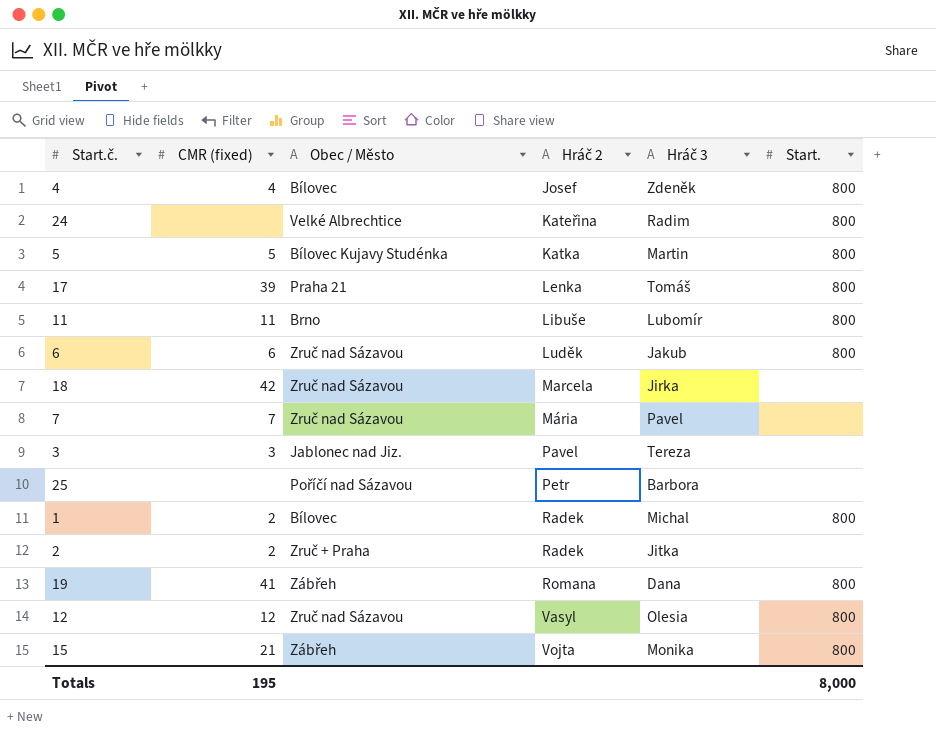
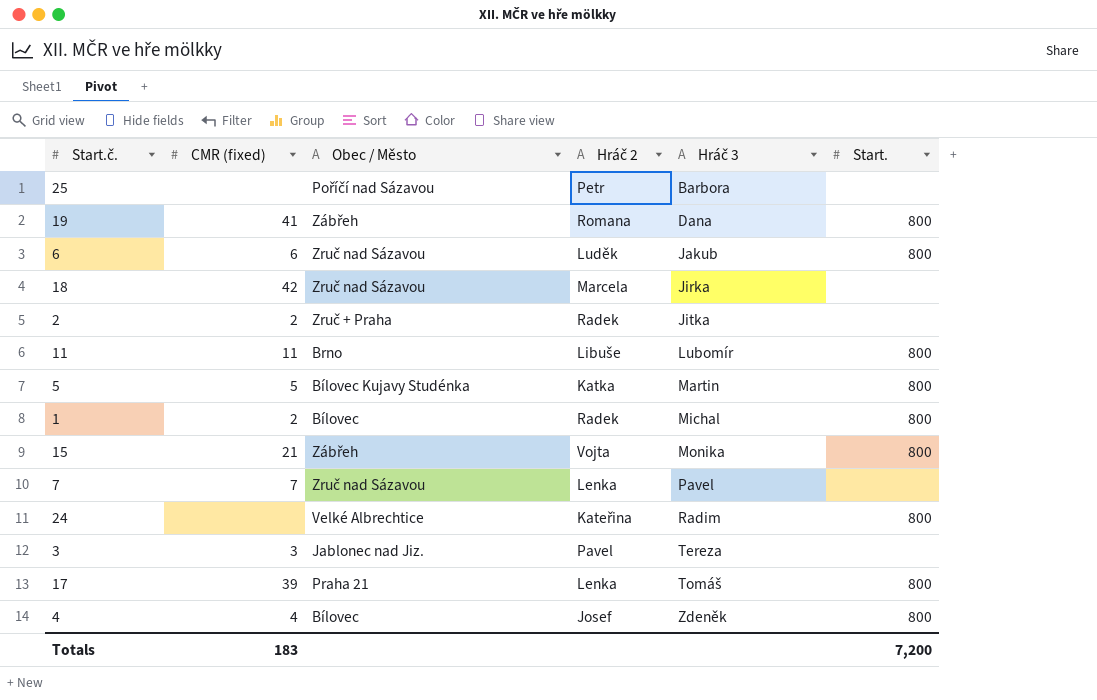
row order: Hráč 2 ascending -> Hráč 3 ascending
row 12: 12 | Zruč nad Sázavou | Vasyl | Olesia | 800 -> none
7 | Hráč 2: Mária -> Lenka
Totals | CMR (fixed): 195 -> 183
Totals | Start.: 8,000 -> 7,200

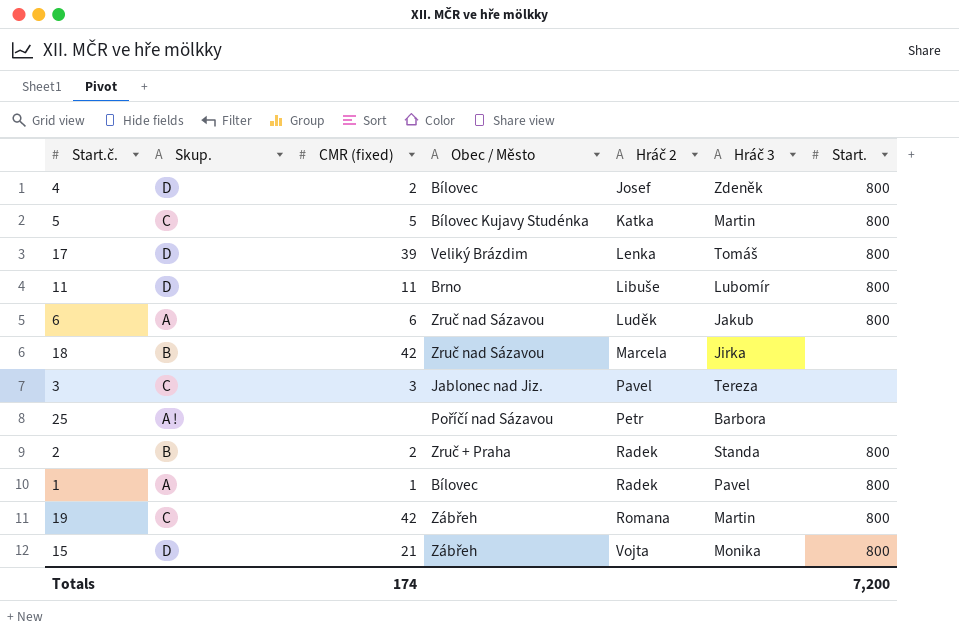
row order: Hráč 3 ascending -> Hráč 2 ascending
column Skup. | position: none -> 2
row 7: 7 | Zruč nad Sázavou | Lenka | Pavel | none -> none
row 24: none | Velké Albrechtice | Kateřina | Radim | 800 -> none
4 | CMR (fixed): 4 -> 2
17 | Obec / Město: Praha 21 -> Veliký Brázdim
2 | Hráč 3: Jitka -> Standa
2 | Start.: none -> 800
1 | CMR (fixed): 2 -> 1
1 | Hráč 3: Michal -> Pavel
19 | CMR (fixed): 41 -> 42
19 | Hráč 3: Dana -> Martin
Totals | CMR (fixed): 183 -> 174

